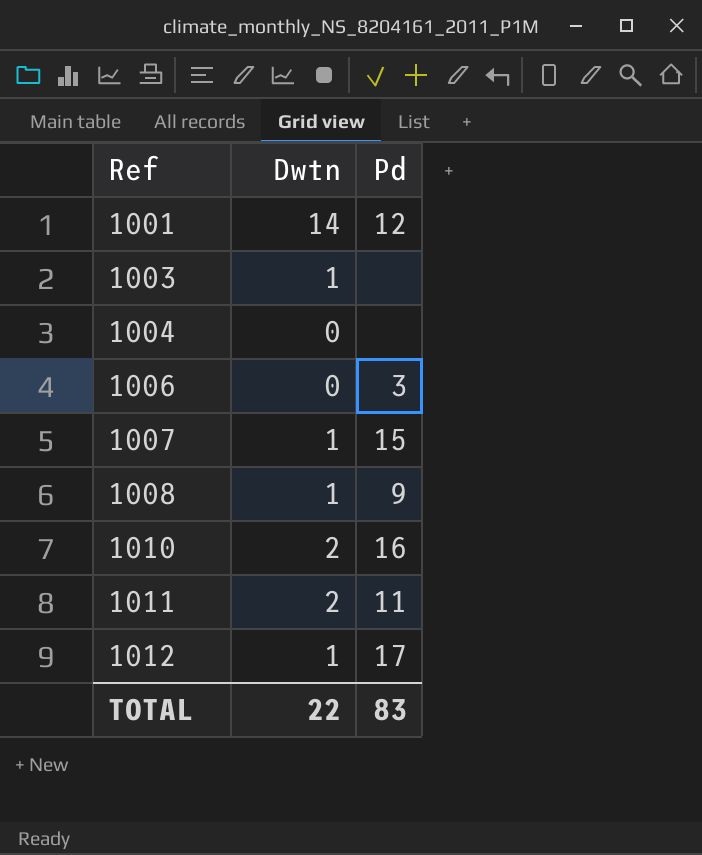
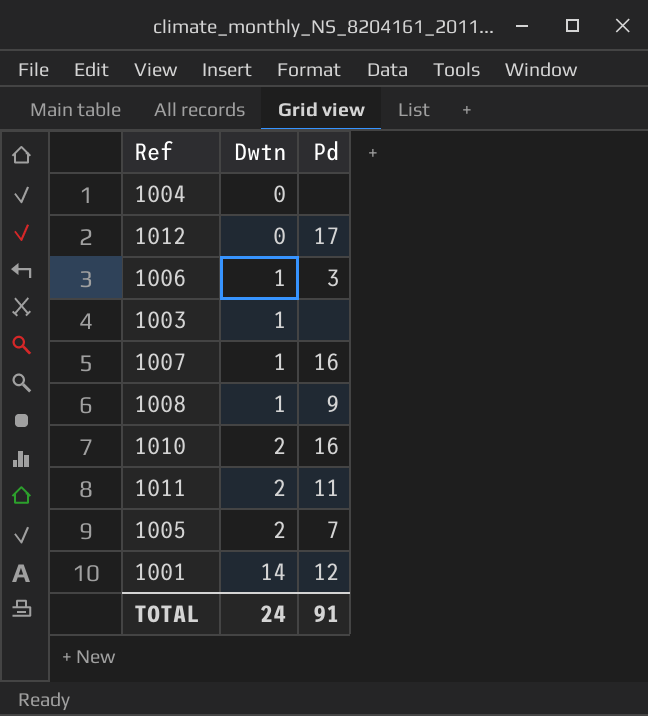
row order: Ref ascending -> Dwtn ascending
1012 | Dwtn: 1 -> 0
1006 | Dwtn: 0 -> 1
1007 | Pd: 15 -> 16
row 1005: none -> 2 | 7
TOTAL | Dwtn: 22 -> 24
TOTAL | Pd: 83 -> 91

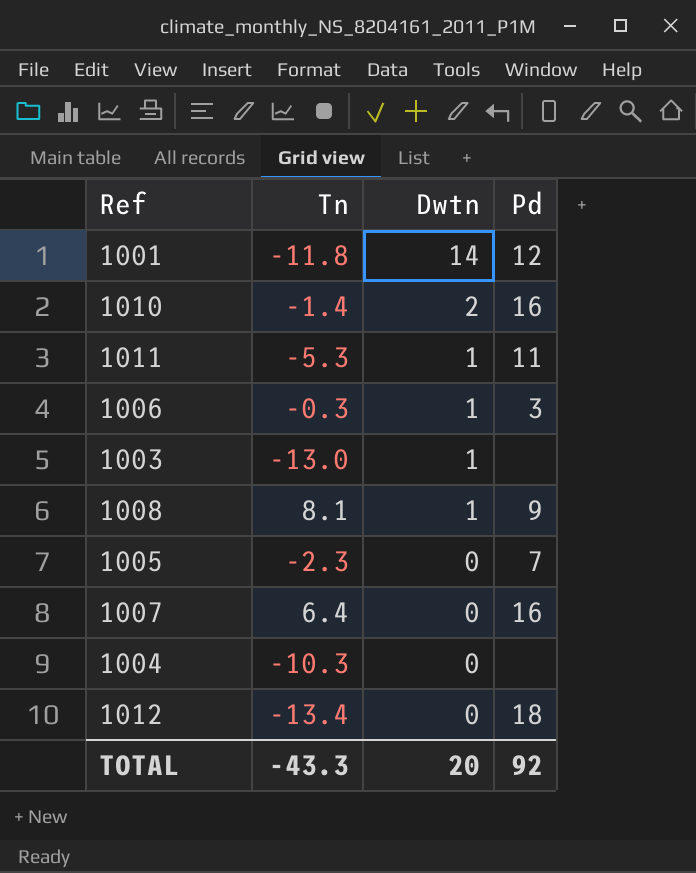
row order: Dwtn ascending -> Dwtn descending
column Tn | position: none -> 2
1011 | Dwtn: 2 -> 1
1005 | Dwtn: 2 -> 0
1007 | Dwtn: 1 -> 0
1012 | Pd: 17 -> 18
TOTAL | Dwtn: 24 -> 20
TOTAL | Pd: 91 -> 92

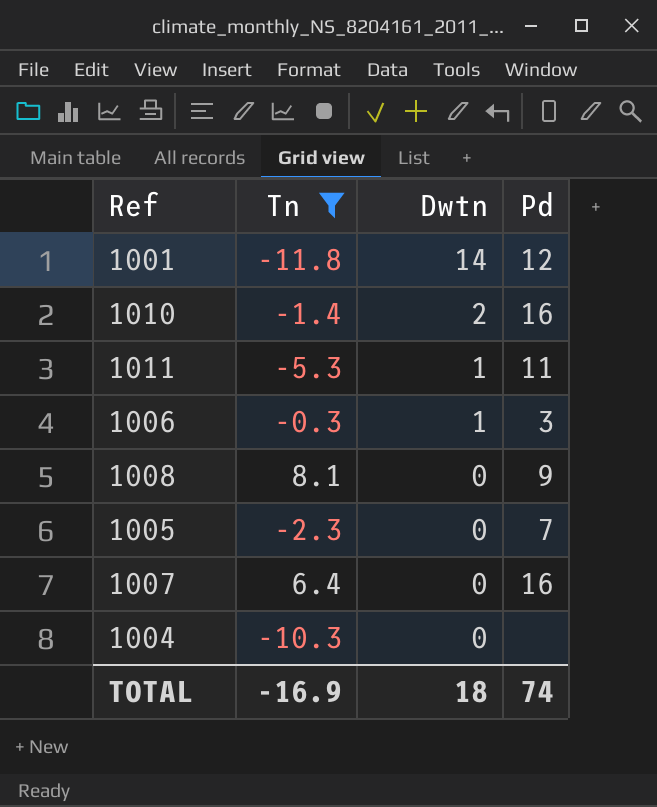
filter: none -> Tn >= -11.8
1008 | Dwtn: 1 -> 0
TOTAL | Tn: -43.3 -> -16.9
TOTAL | Dwtn: 20 -> 18
TOTAL | Pd: 92 -> 74

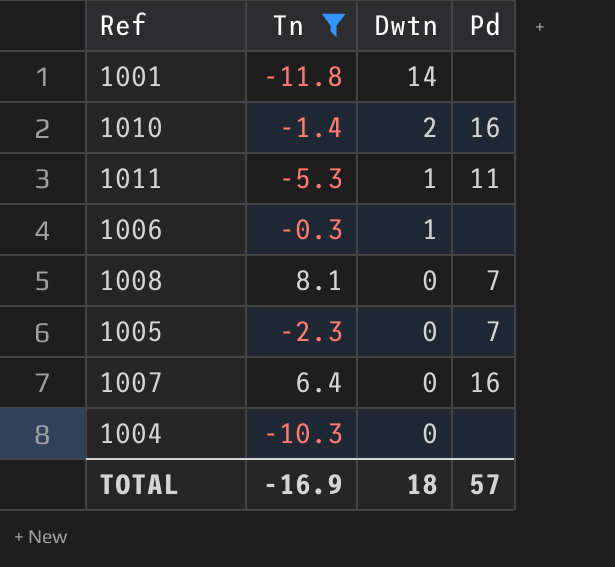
1001 | Pd: 12 -> none
1006 | Pd: 3 -> none
1008 | Pd: 9 -> 7
TOTAL | Pd: 74 -> 57

